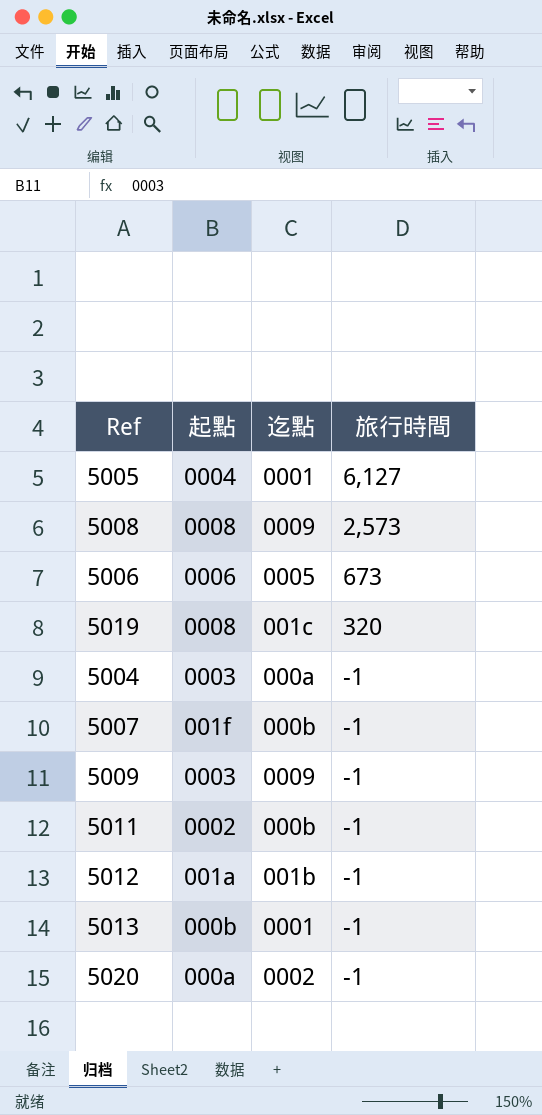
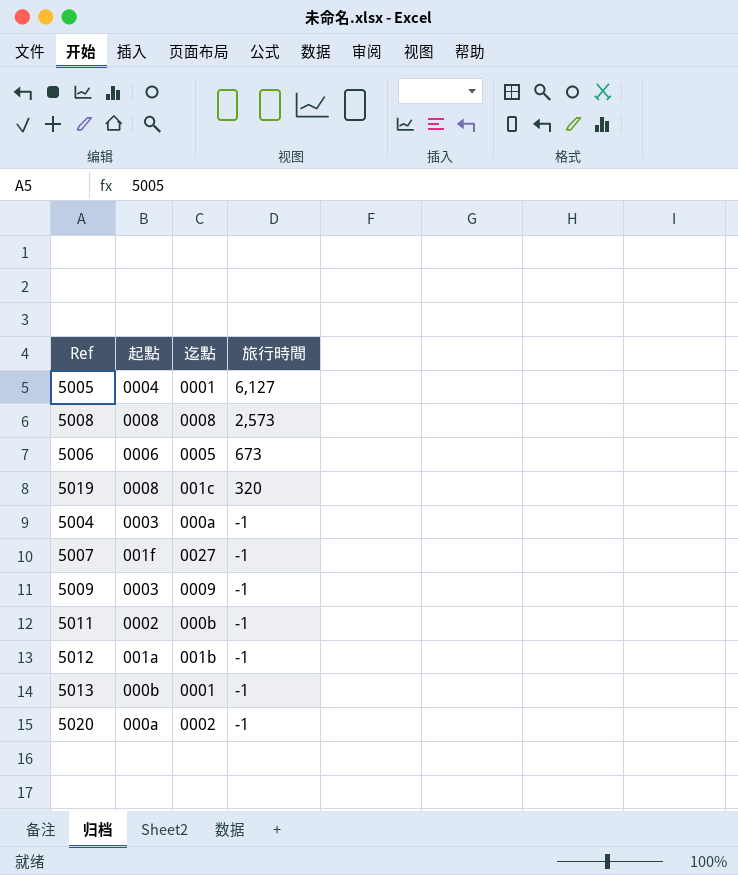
5008 | 迄點: 0009 -> 0008
5007 | 迄點: 000b -> 0027

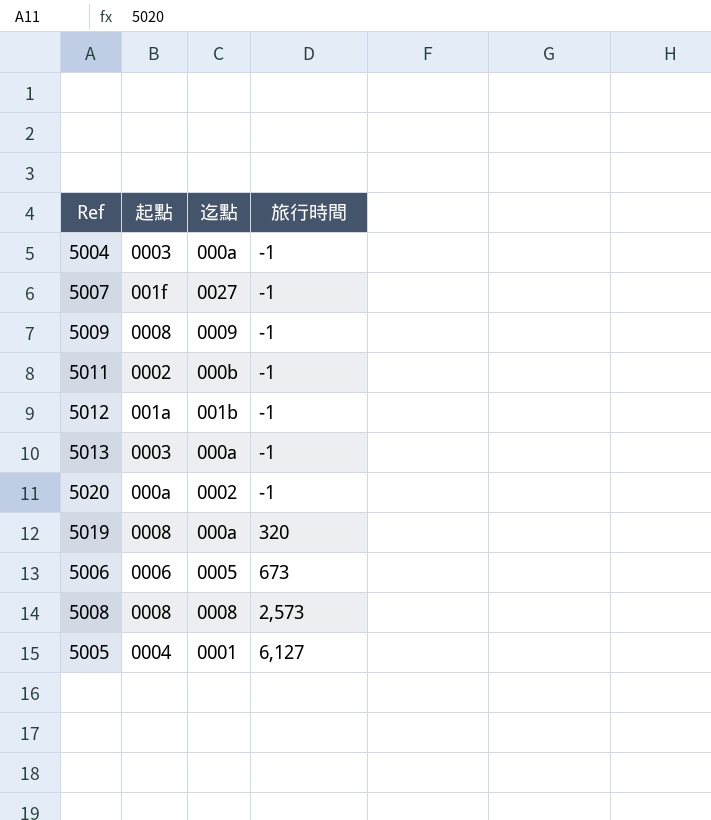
row order: 旅行時間 descending -> 旅行時間 ascending
5009 | 起點: 0003 -> 0008
5013 | 起點: 000b -> 0003
5013 | 迄點: 0001 -> 000a
5019 | 迄點: 001c -> 000a

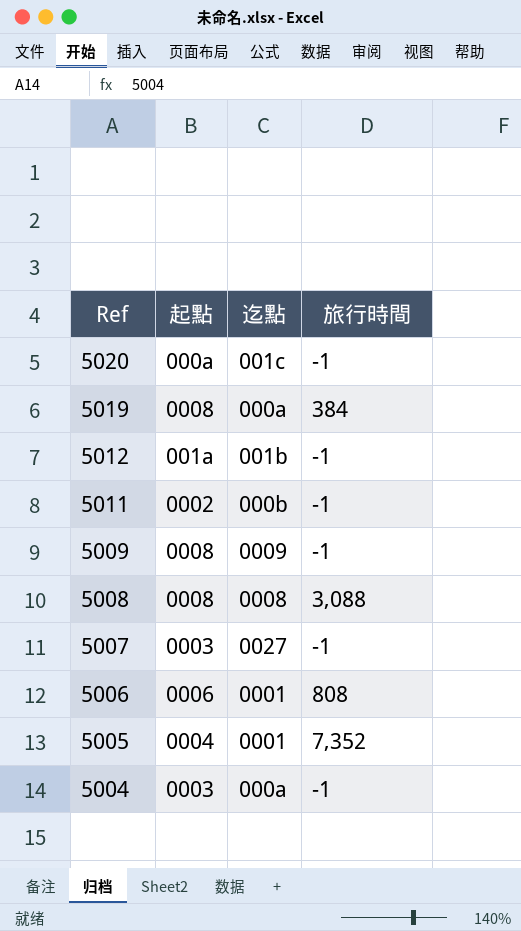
row order: 旅行時間 ascending -> Ref descending
row 5013: 0003 | 000a | -1 -> none
5020 | 迄點: 0002 -> 001c
5019 | 旅行時間: 320 -> 384
5008 | 旅行時間: 2,573 -> 3,088
5007 | 起點: 001f -> 0003
5006 | 迄點: 0005 -> 0001
5006 | 旅行時間: 673 -> 808
5005 | 旅行時間: 6,127 -> 7,352

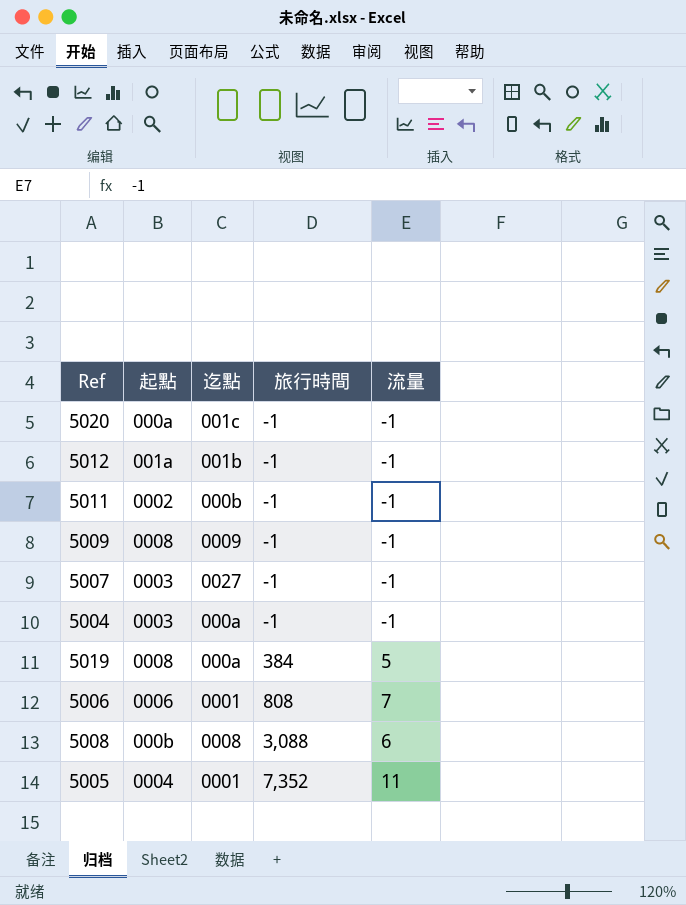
row order: Ref descending -> 旅行時間 ascending
column 流量 | position: none -> 5
5008 | 起點: 0008 -> 000b

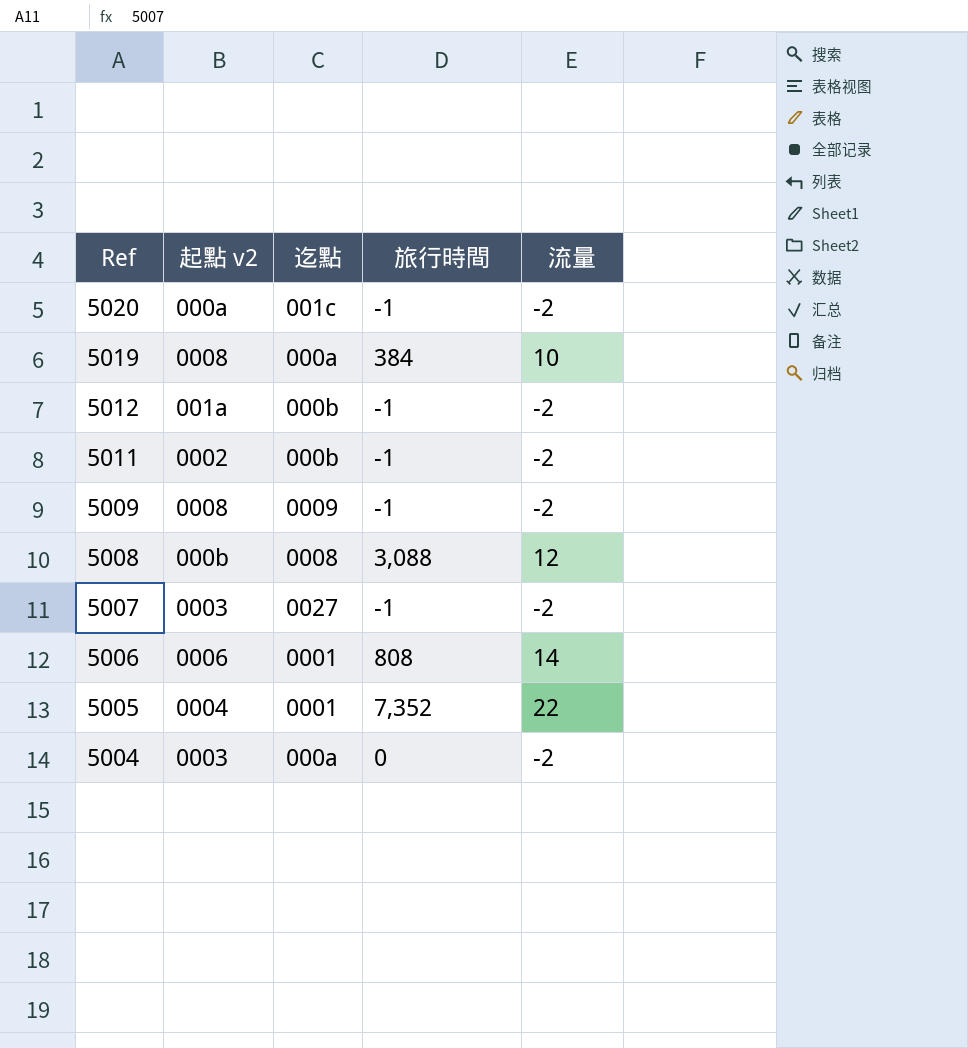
row order: 旅行時間 ascending -> Ref descending
column name: 起點 -> 起點 v2
5020 | 流量: -1 -> -2
5019 | 流量: 5 -> 10
5012 | 迄點: 001b -> 000b
5012 | 流量: -1 -> -2
5011 | 流量: -1 -> -2
5009 | 流量: -1 -> -2
5008 | 流量: 6 -> 12
5007 | 流量: -1 -> -2
5006 | 流量: 7 -> 14
5005 | 流量: 11 -> 22
5004 | 旅行時間: -1 -> 0
5004 | 流量: -1 -> -2

